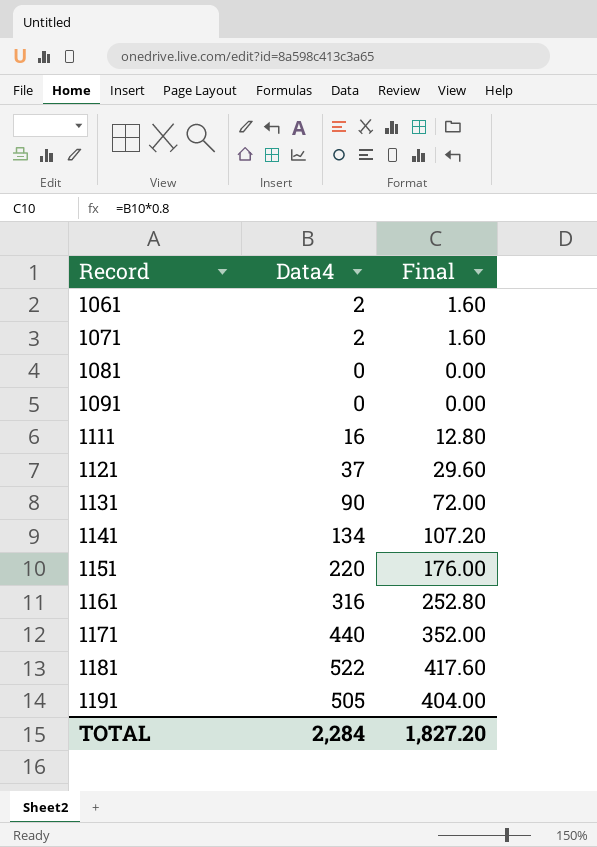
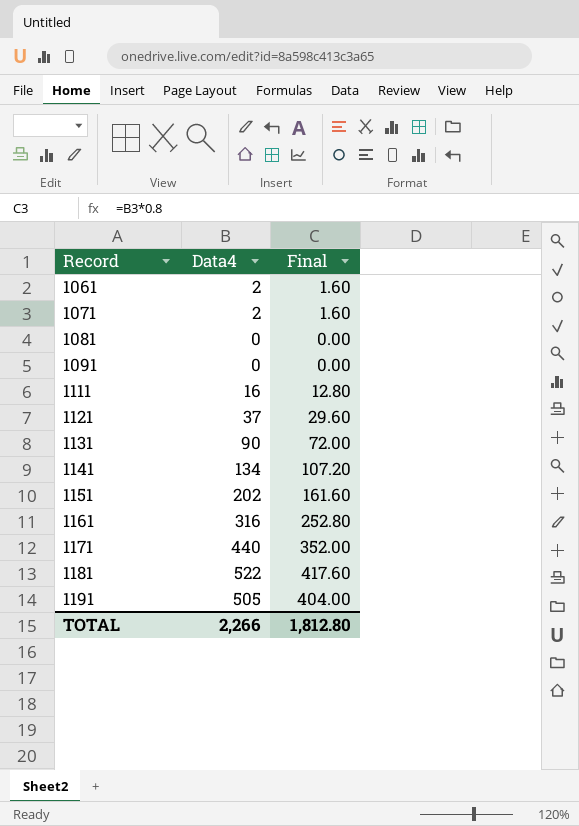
1151 | Data4: 220 -> 202
1151 | Final: 176.00 -> 161.60
TOTAL | Data4: 2,284 -> 2,266
TOTAL | Final: 1,827.20 -> 1,812.80

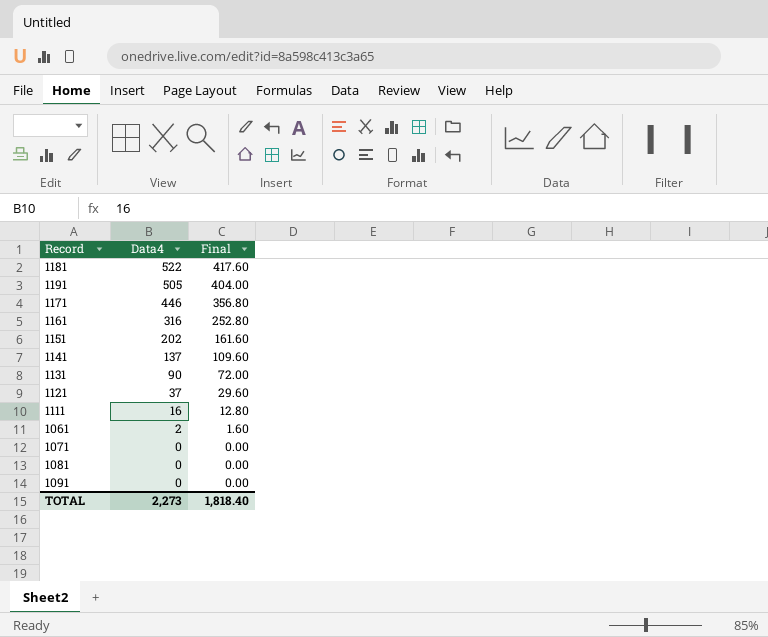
row order: Record ascending -> Data4 descending
1171 | Data4: 440 -> 446
1171 | Final: 352.00 -> 356.80
1141 | Data4: 134 -> 137
1141 | Final: 107.20 -> 109.60
1071 | Data4: 2 -> 0
1071 | Final: 1.60 -> 0.00
TOTAL | Data4: 2,266 -> 2,273
TOTAL | Final: 1,812.80 -> 1,818.40

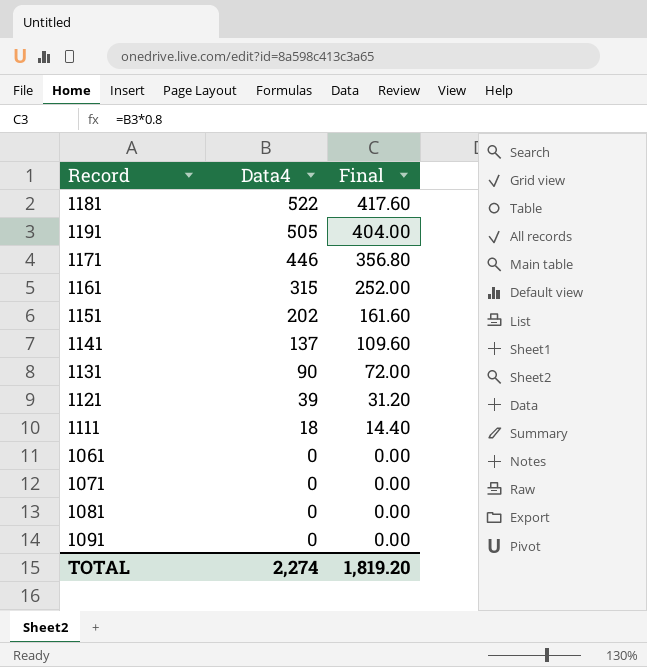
1161 | Data4: 316 -> 315
1161 | Final: 252.80 -> 252.00
1121 | Data4: 37 -> 39
1121 | Final: 29.60 -> 31.20
1111 | Data4: 16 -> 18
1111 | Final: 12.80 -> 14.40
1061 | Data4: 2 -> 0
1061 | Final: 1.60 -> 0.00
TOTAL | Data4: 2,273 -> 2,274
TOTAL | Final: 1,818.40 -> 1,819.20

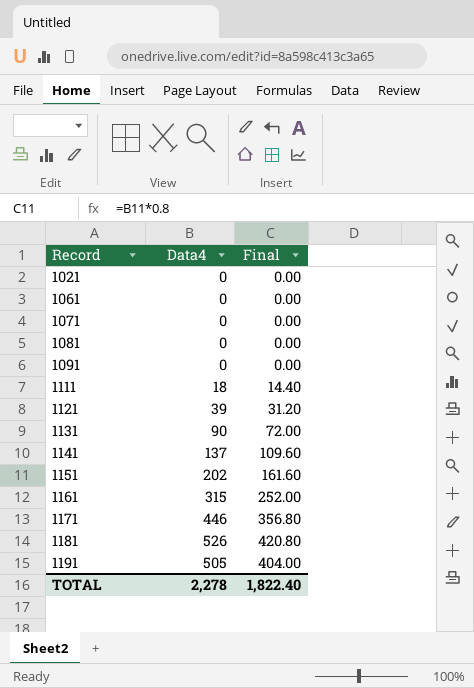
row order: Data4 descending -> Record ascending
row 1021: none -> 0 | 0.00
1181 | Data4: 522 -> 526
1181 | Final: 417.60 -> 420.80
TOTAL | Data4: 2,274 -> 2,278
TOTAL | Final: 1,819.20 -> 1,822.40

